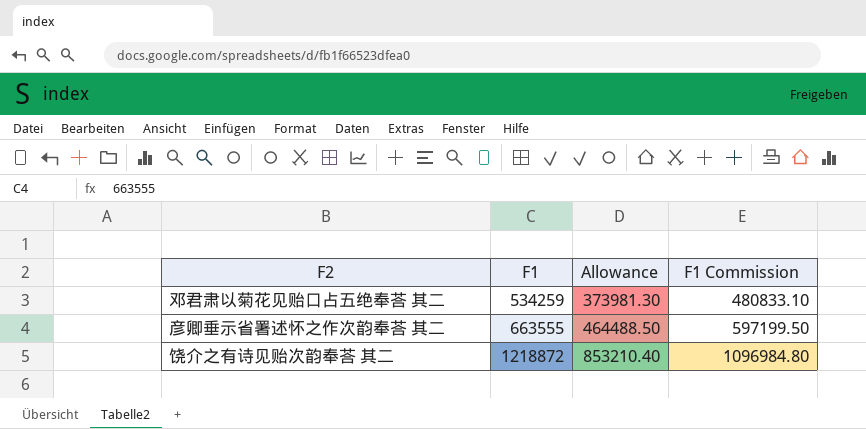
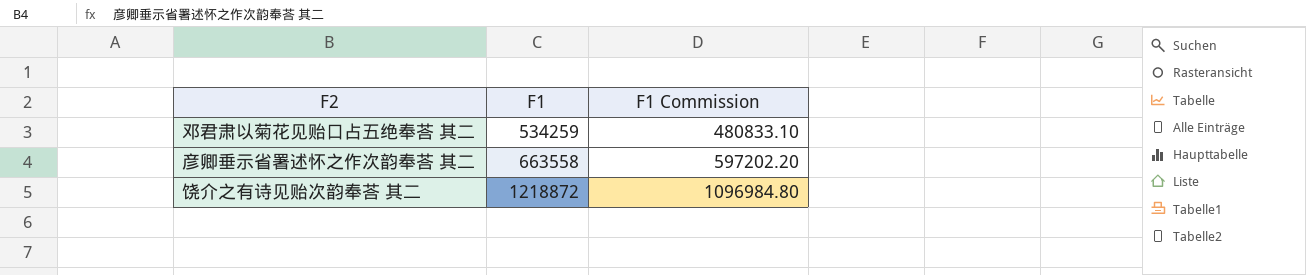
column Allowance | formula: [F1] * 0.7 -> none
彦卿垂示省署述怀之作次韵奉荅 其二 | F1: 663555 -> 663558
彦卿垂示省署述怀之作次韵奉荅 其二 | F1 Commission: 597199.50 -> 597202.20

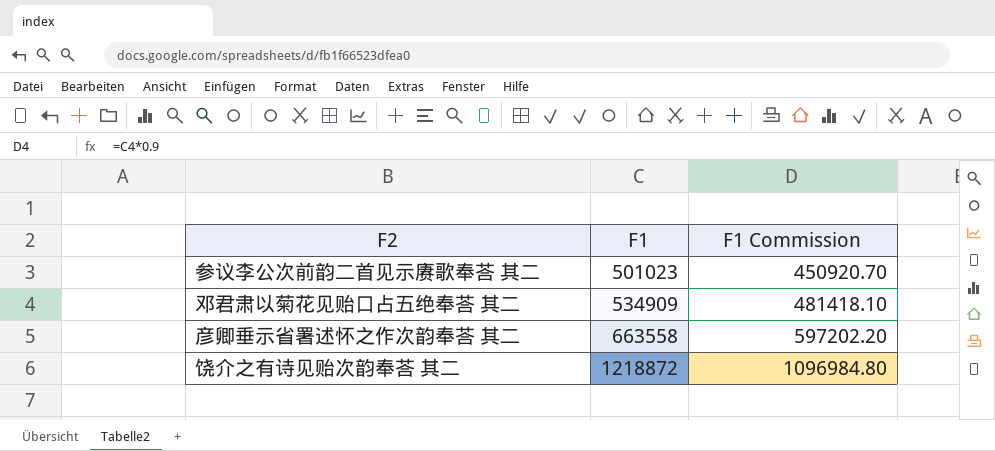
row 参议李公次前韵二首见示赓歌奉荅 其二: none -> 501023 | 450920.70
邓君肃以菊花见贻口占五绝奉荅 其二 | F1: 534259 -> 534909
邓君肃以菊花见贻口占五绝奉荅 其二 | F1 Commission: 480833.10 -> 481418.10

